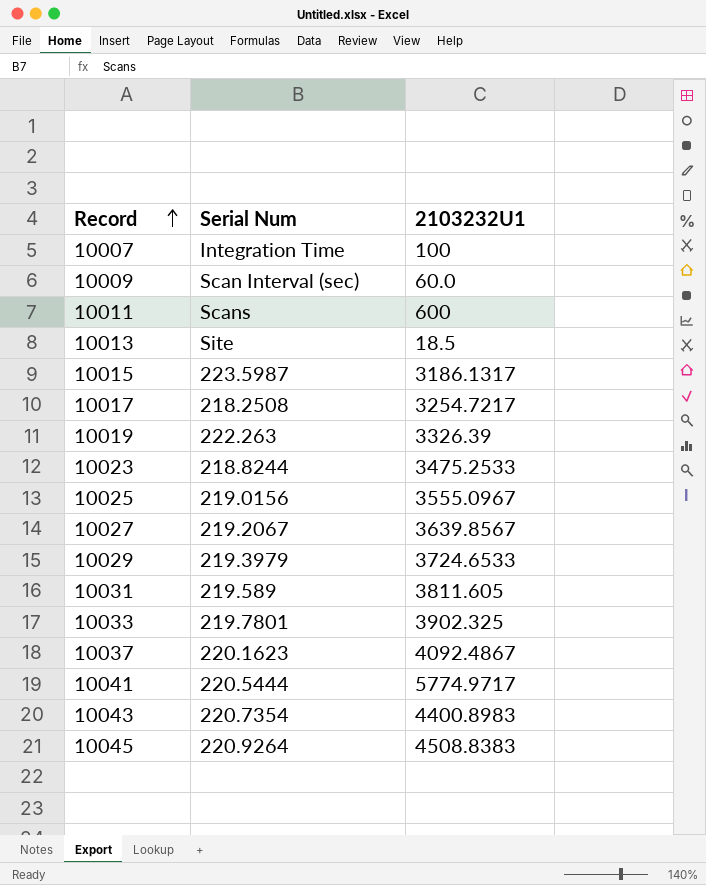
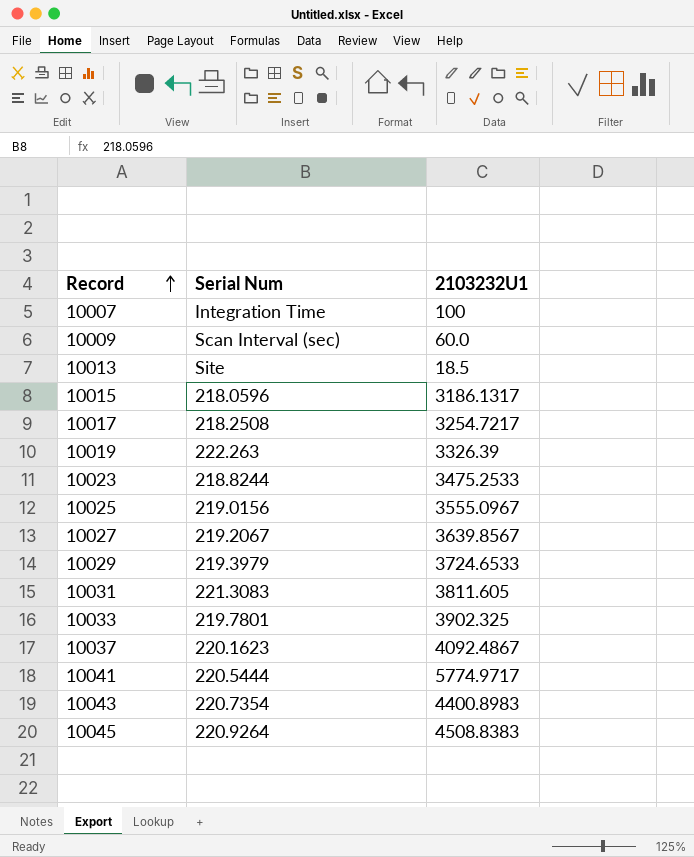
row 10011: Scans | 600 -> none
10015 | Serial Num: 223.5987 -> 218.0596
10031 | Serial Num: 219.589 -> 221.3083

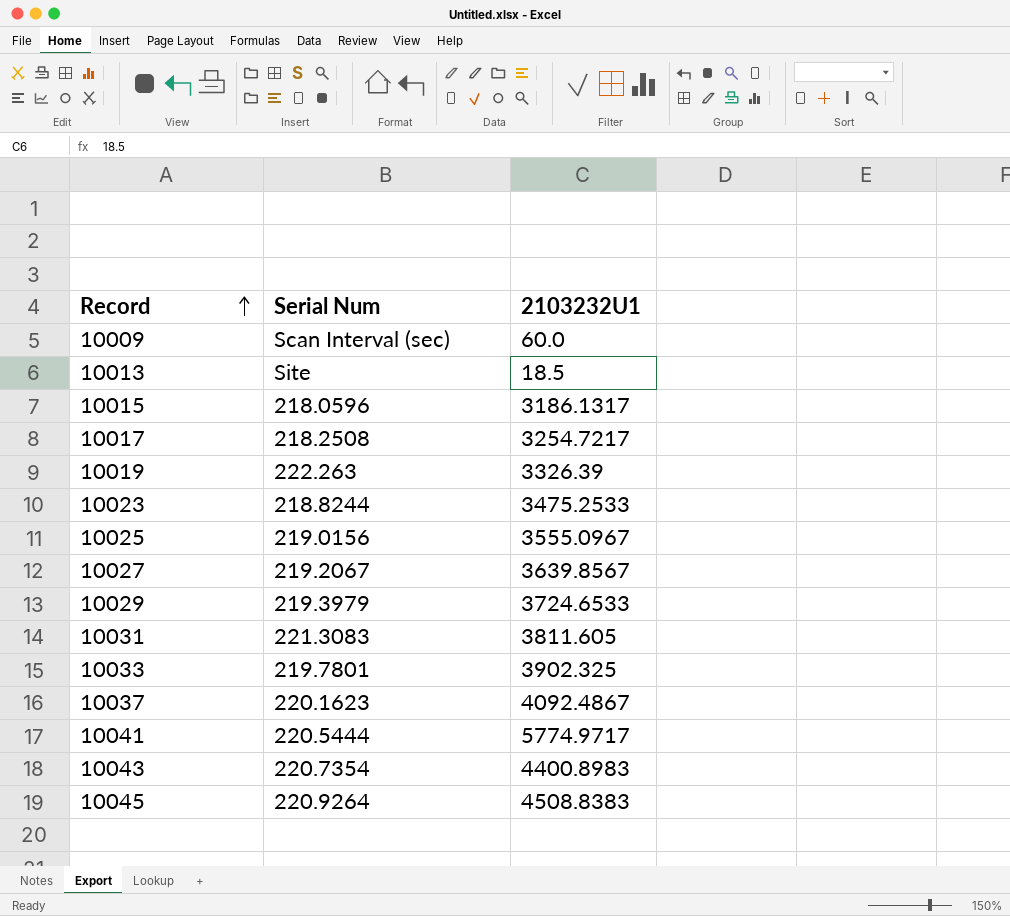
row 10007: Integration Time | 100 -> none

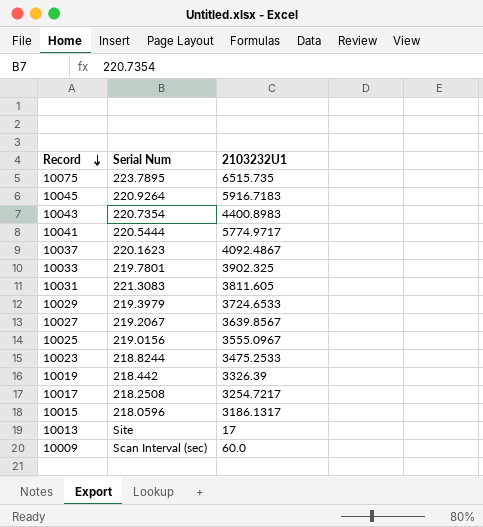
row order: Record ascending -> Record descending
row 10075: none -> 223.7895 | 6515.735
10045 | 2103232U1: 4508.8383 -> 5916.7183
10019 | Serial Num: 222.263 -> 218.442
10013 | 2103232U1: 18.5 -> 17

